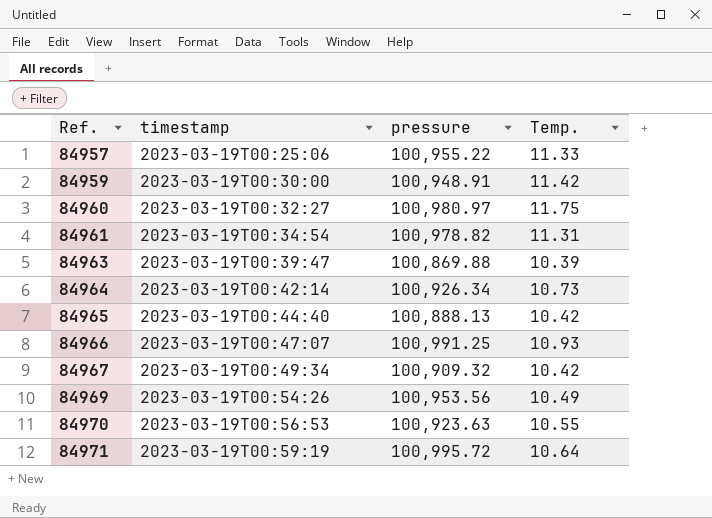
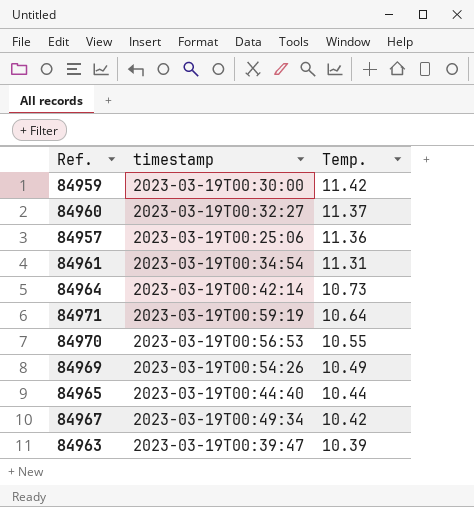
row order: Ref. ascending -> Temp. descending
column pressure | position: 3 -> none
row 84966: 2023-03-19T00:47:07 | 100,991.25 | 10.93 -> none
84960 | Temp.: 11.75 -> 11.37
84957 | Temp.: 11.33 -> 11.36
84965 | Temp.: 10.42 -> 10.44

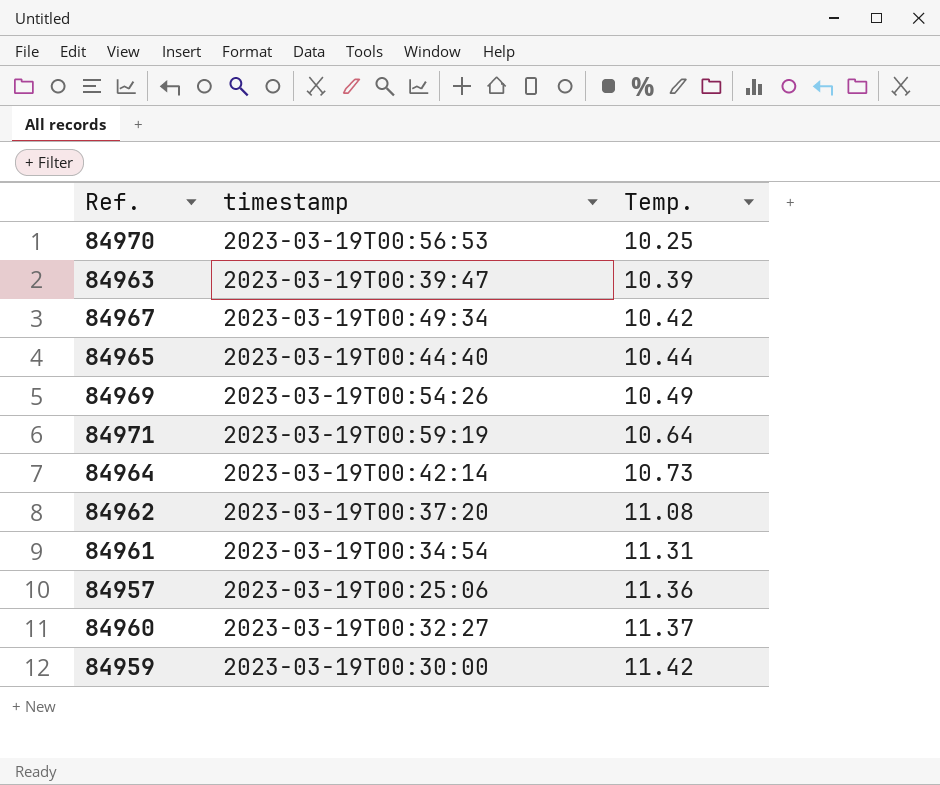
row order: Temp. descending -> Temp. ascending
84970 | Temp.: 10.55 -> 10.25
row 84962: none -> 2023-03-19T00:37:20 | 11.08

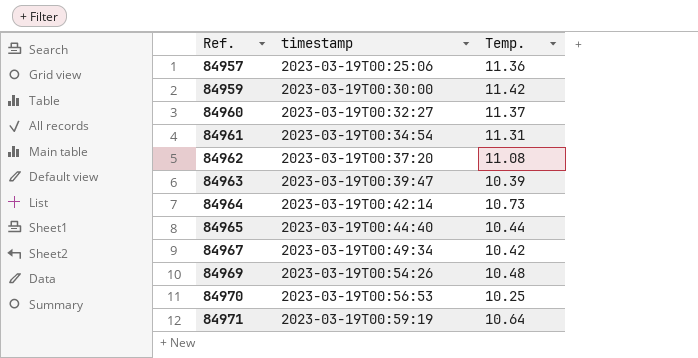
row order: Temp. ascending -> Ref. ascending
84969 | Temp.: 10.49 -> 10.48

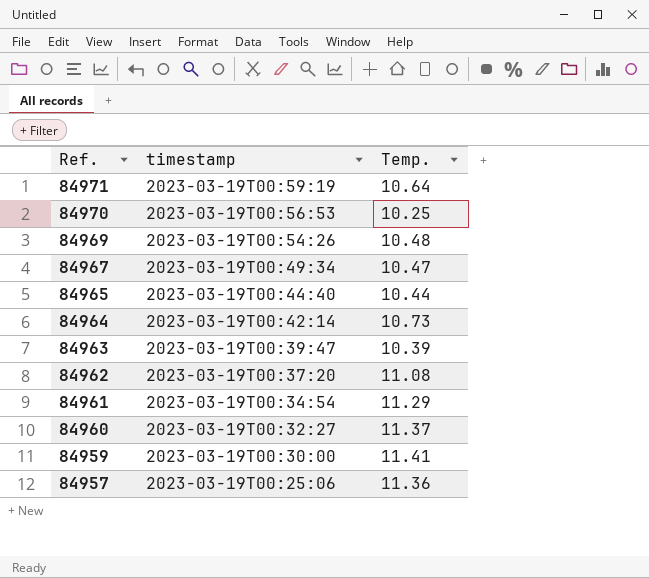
row order: Ref. ascending -> Ref. descending
84967 | Temp.: 10.42 -> 10.47
84961 | Temp.: 11.31 -> 11.29
84959 | Temp.: 11.42 -> 11.41

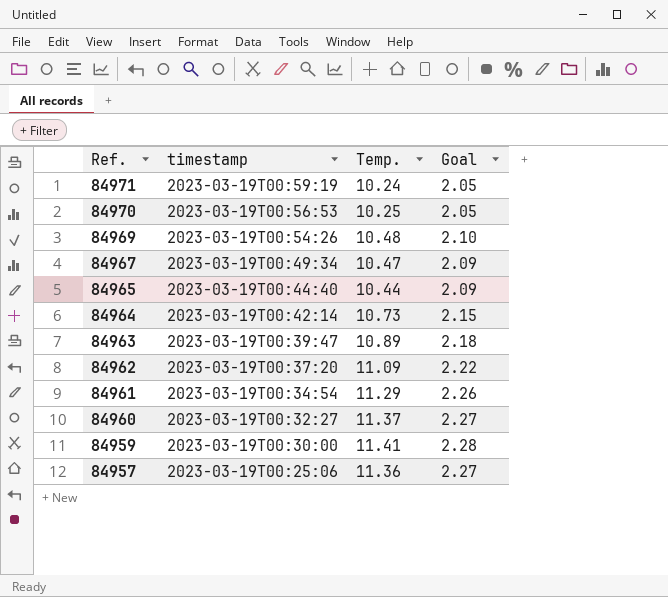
column Goal | formula: none -> [Temp.] * 0.2
84971 | Temp.: 10.64 -> 10.24
84963 | Temp.: 10.39 -> 10.89
84962 | Temp.: 11.08 -> 11.09

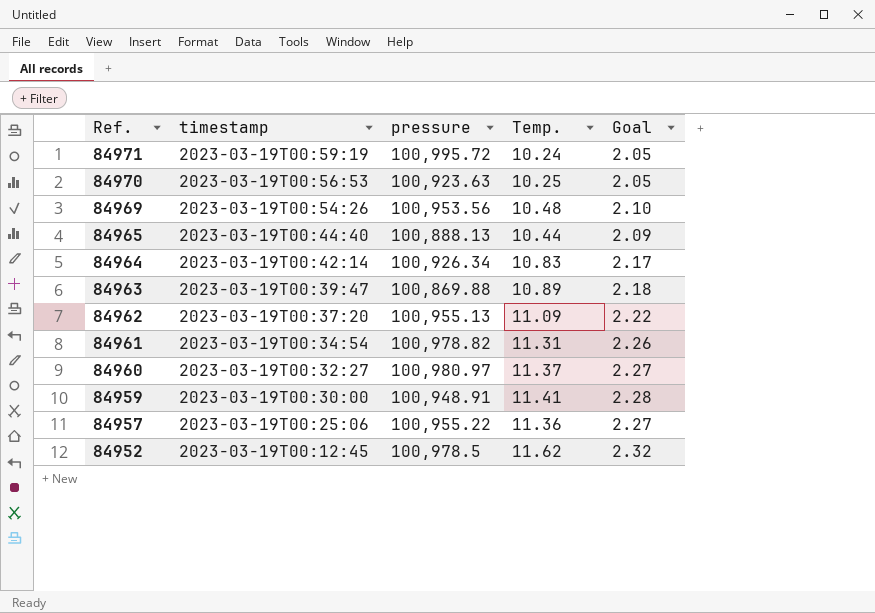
column pressure | position: none -> 3
row 84967: 2023-03-19T00:49:34 | 10.47 | 2.09 -> none
84964 | Temp.: 10.73 -> 10.83
84964 | Goal: 2.15 -> 2.17
84961 | Temp.: 11.29 -> 11.31
row 84952: none -> 2023-03-19T00:12:45 | 100,978.5 | 11.62 | 2.32

